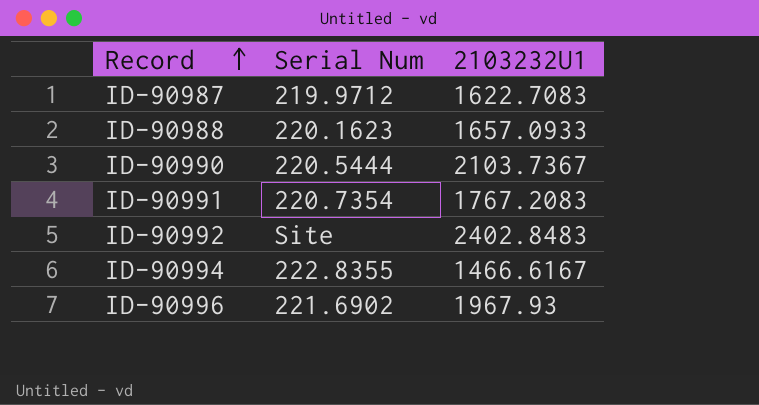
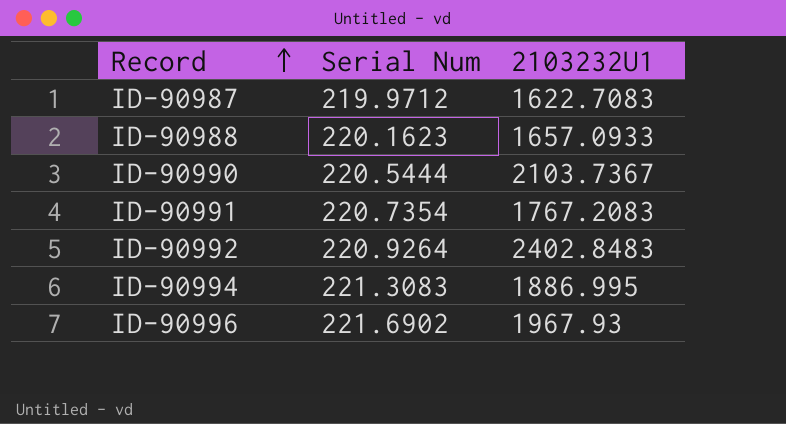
ID-90992 | Serial Num: Site -> 220.9264
ID-90994 | Serial Num: 222.8355 -> 221.3083
ID-90994 | 2103232U1: 1466.6167 -> 1886.995

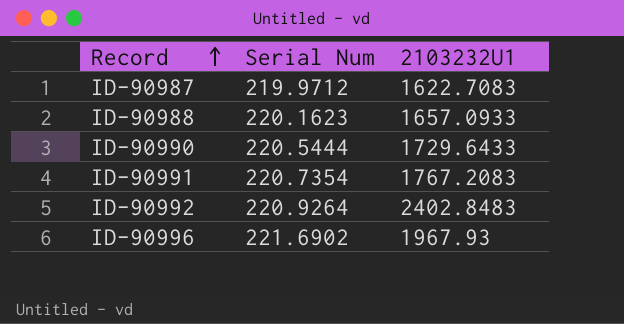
row ID-90994: 221.3083 | 1886.995 -> none
ID-90990 | 2103232U1: 2103.7367 -> 1729.6433

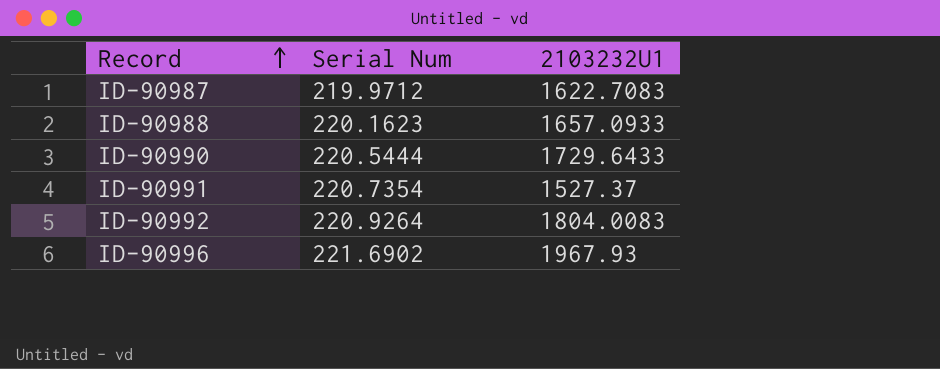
ID-90991 | 2103232U1: 1767.2083 -> 1527.37
ID-90992 | 2103232U1: 2402.8483 -> 1804.0083

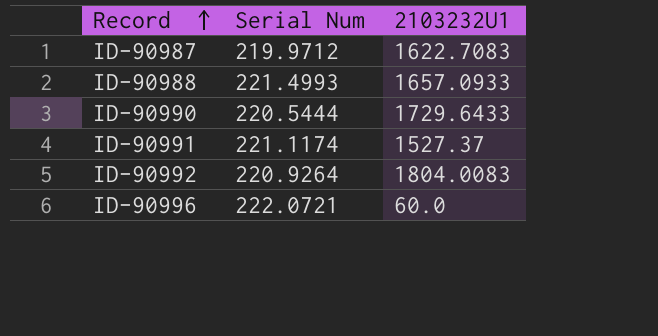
ID-90988 | Serial Num: 220.1623 -> 221.4993
ID-90991 | Serial Num: 220.7354 -> 221.1174
ID-90996 | Serial Num: 221.6902 -> 222.0721
ID-90996 | 2103232U1: 1967.93 -> 60.0

